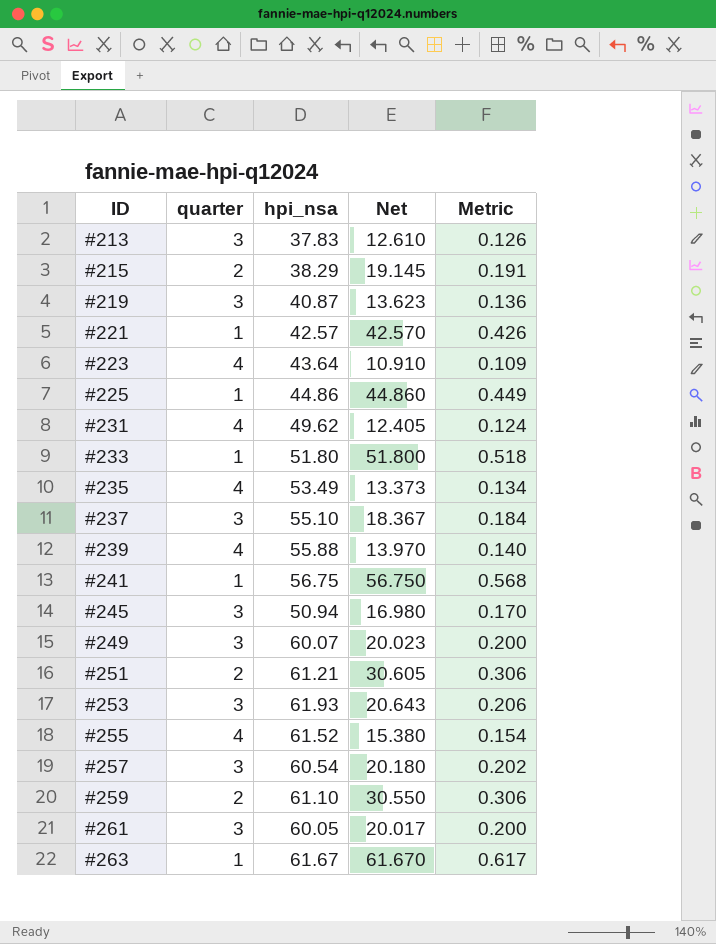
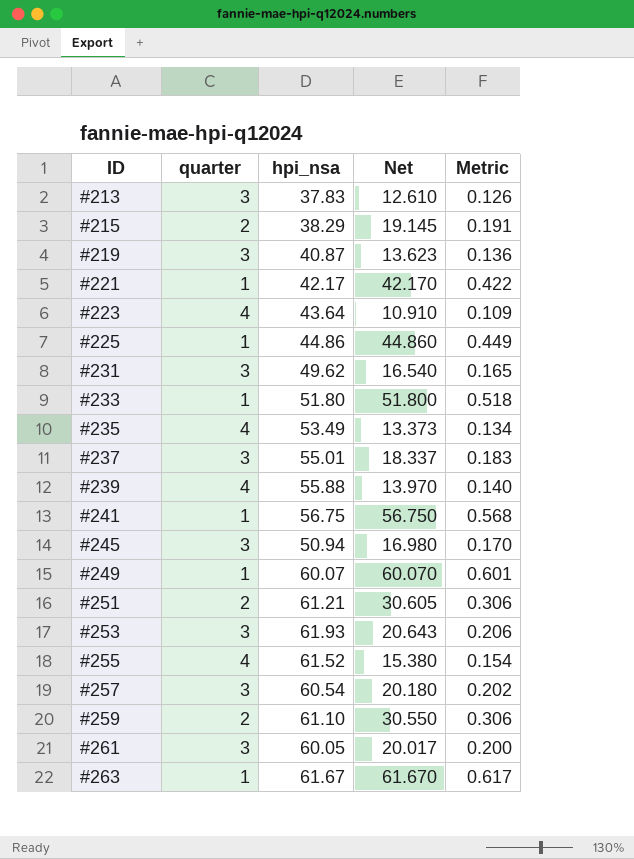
#221 | hpi_nsa: 42.57 -> 42.17
#221 | Net: 42.570 -> 42.170
#221 | Metric: 0.426 -> 0.422
#231 | quarter: 4 -> 3
#231 | Net: 12.405 -> 16.540
#231 | Metric: 0.124 -> 0.165
#237 | hpi_nsa: 55.10 -> 55.01
#237 | Net: 18.367 -> 18.337
#237 | Metric: 0.184 -> 0.183
#249 | quarter: 3 -> 1
#249 | Net: 20.023 -> 60.070
#249 | Metric: 0.200 -> 0.601

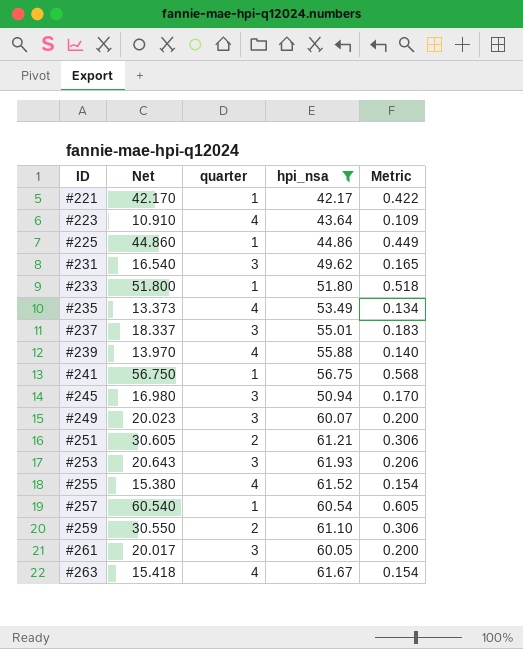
filter: none -> hpi_nsa >= 42.17
column Net | position: 4 -> 2
#249 | Net: 60.070 -> 20.023
#249 | quarter: 1 -> 3
#249 | Metric: 0.601 -> 0.200
#257 | Net: 20.180 -> 60.540
#257 | quarter: 3 -> 1
#257 | Metric: 0.202 -> 0.605
#263 | Net: 61.670 -> 15.418
#263 | quarter: 1 -> 4
#263 | Metric: 0.617 -> 0.154

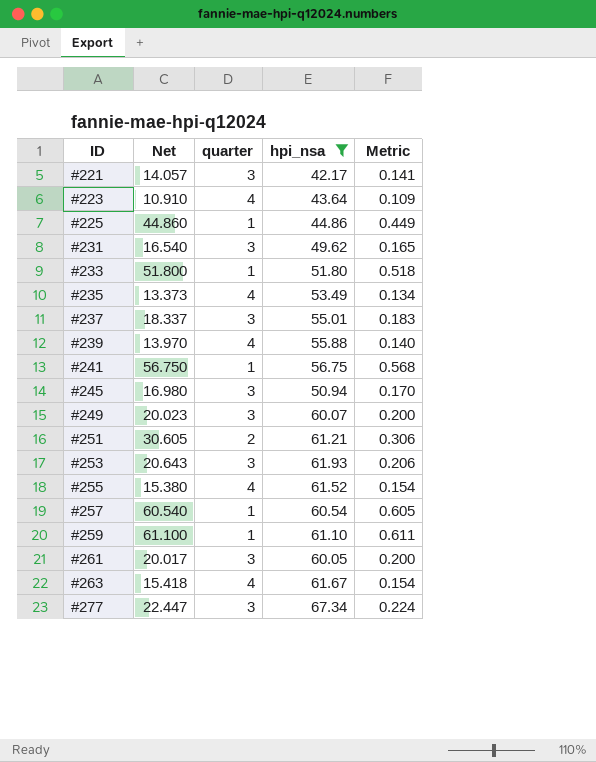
#221 | Net: 42.170 -> 14.057
#221 | quarter: 1 -> 3
#221 | Metric: 0.422 -> 0.141
#259 | Net: 30.550 -> 61.100
#259 | quarter: 2 -> 1
#259 | Metric: 0.306 -> 0.611
row #277: none -> 22.447 | 3 | 67.34 | 0.224

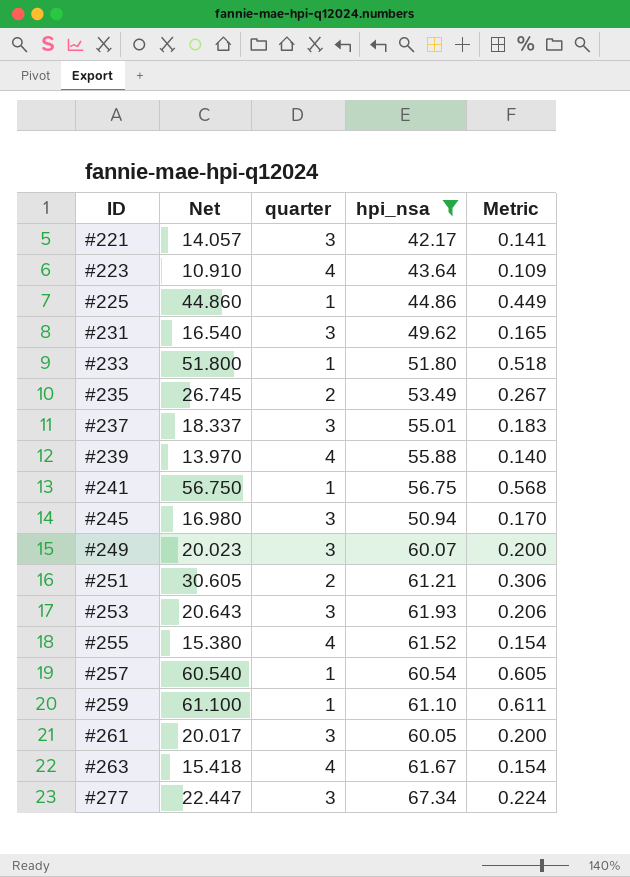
#235 | Net: 13.373 -> 26.745
#235 | quarter: 4 -> 2
#235 | Metric: 0.134 -> 0.267

